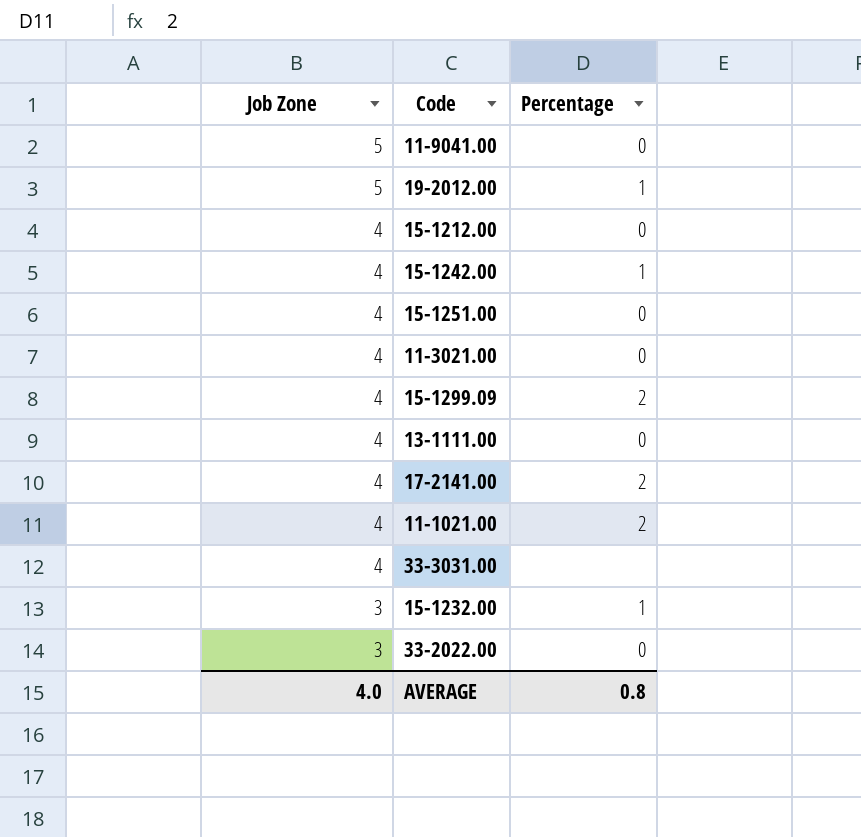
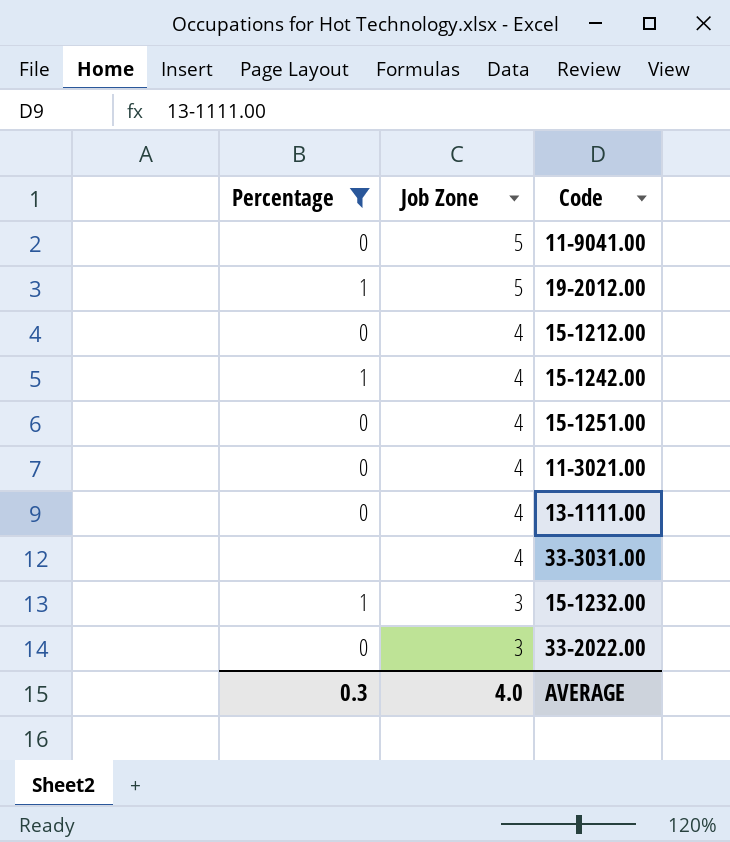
filter: none -> Percentage != 2
column Percentage | position: 3 -> 1
AVERAGE | Percentage: 0.8 -> 0.3

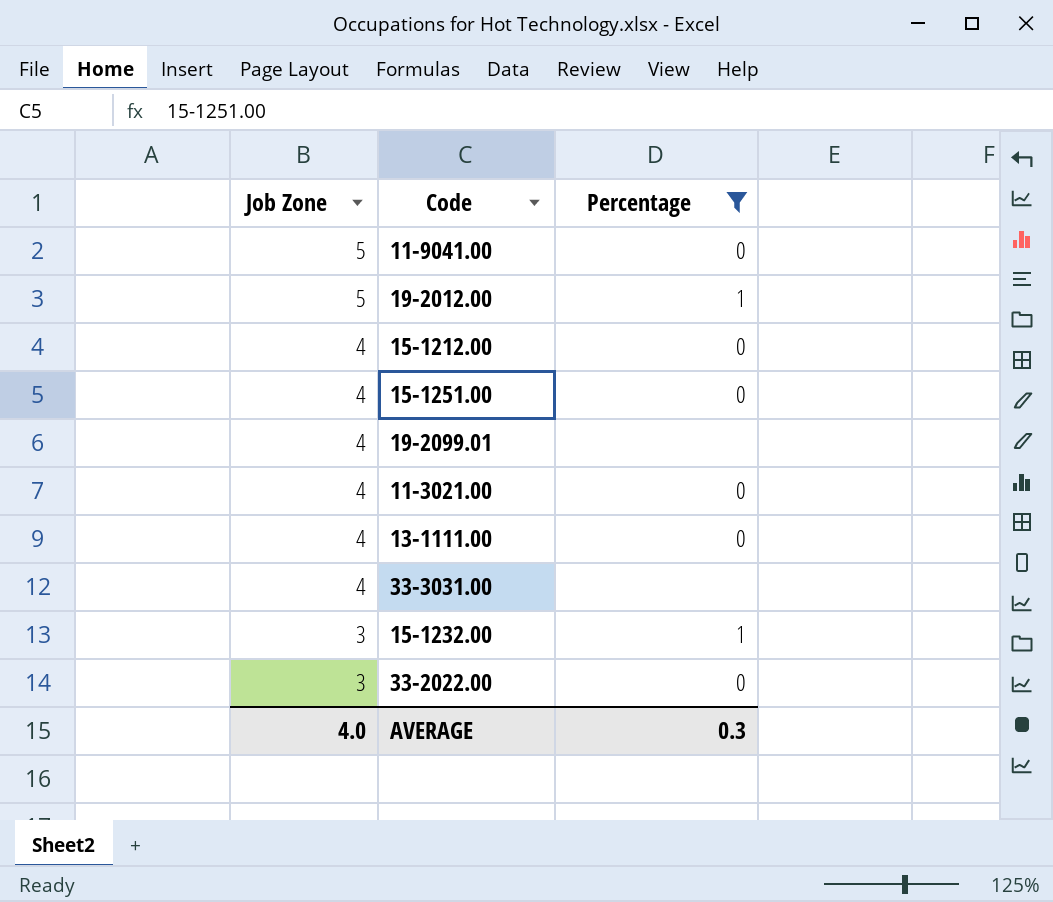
column Percentage | position: 1 -> 3
row 15-1242.00: 1 | 4 -> none
row 19-2099.01: none -> 4 | none

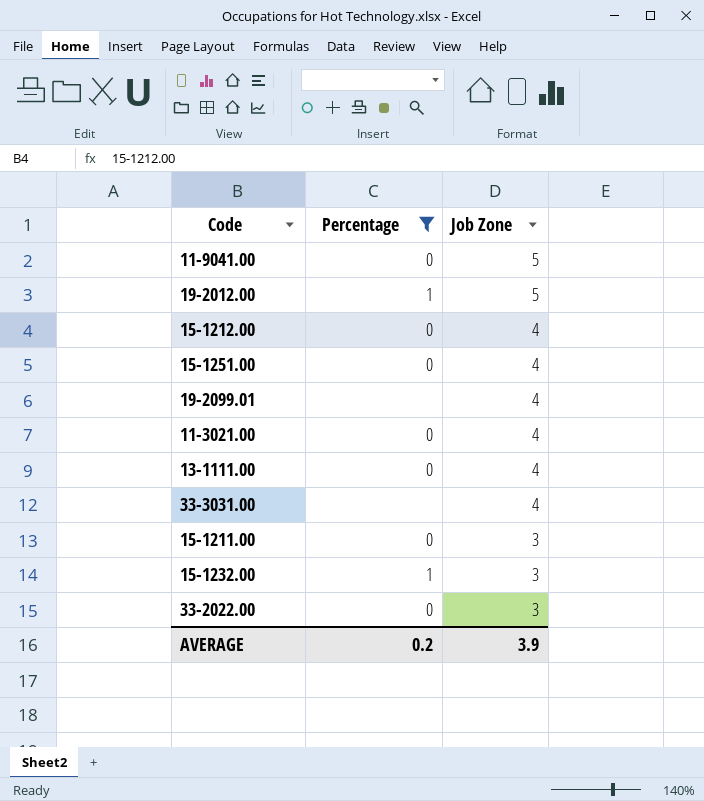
column Job Zone | position: 1 -> 3
row 15-1211.00: none -> 0 | 3
AVERAGE | Percentage: 0.3 -> 0.2
AVERAGE | Job Zone: 4.0 -> 3.9

